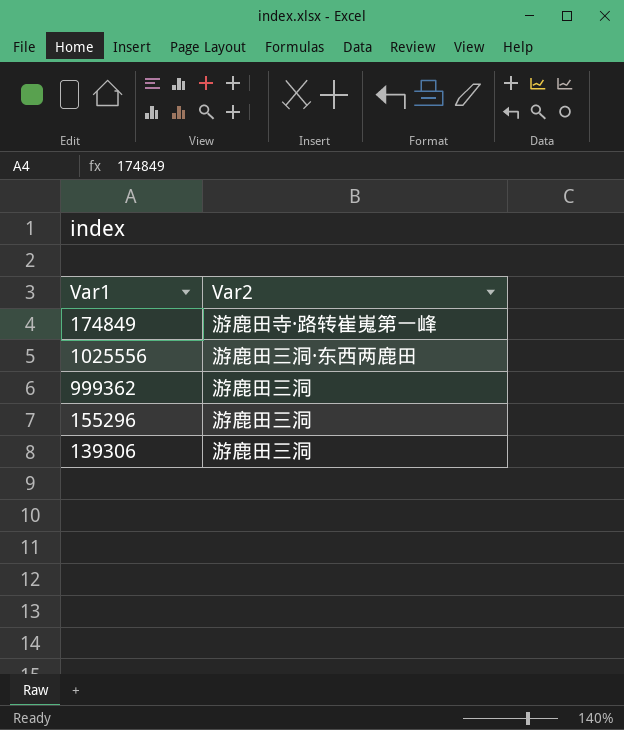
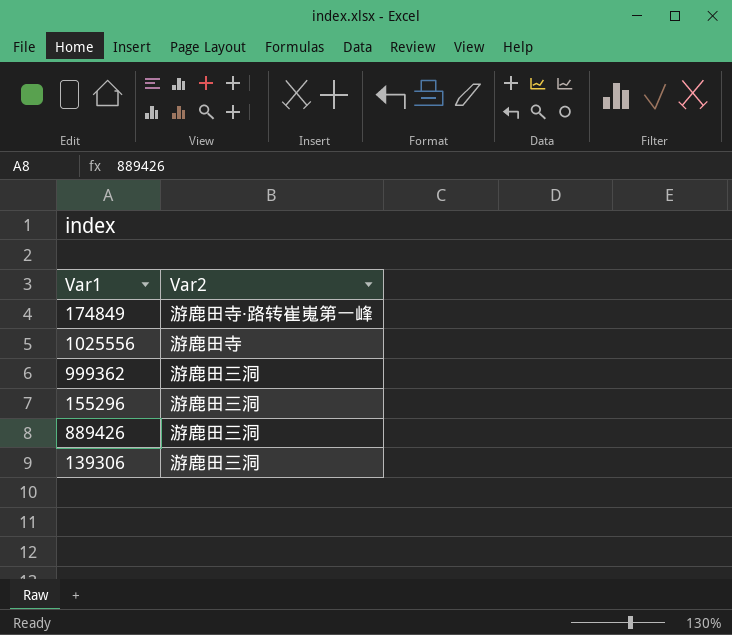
1025556 | Var2: 游鹿田三洞·东西两鹿田 -> 游鹿田寺
row 889426: none -> 游鹿田三洞

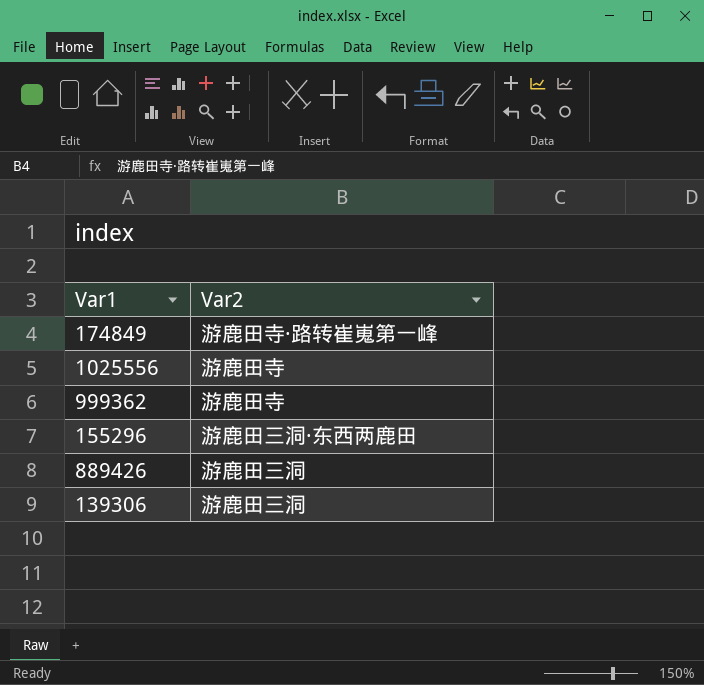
999362 | Var2: 游鹿田三洞 -> 游鹿田寺
155296 | Var2: 游鹿田三洞 -> 游鹿田三洞·东西两鹿田

